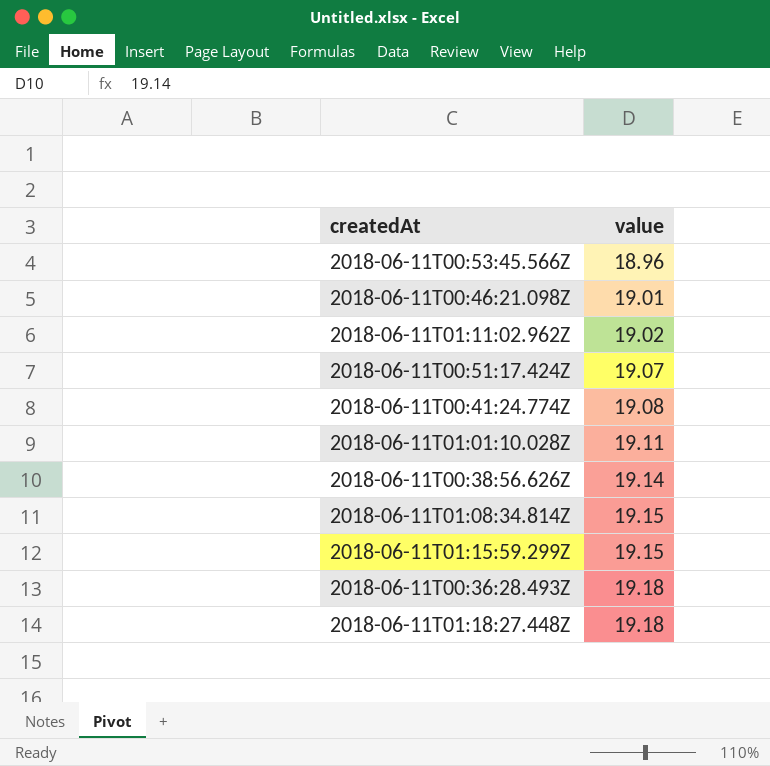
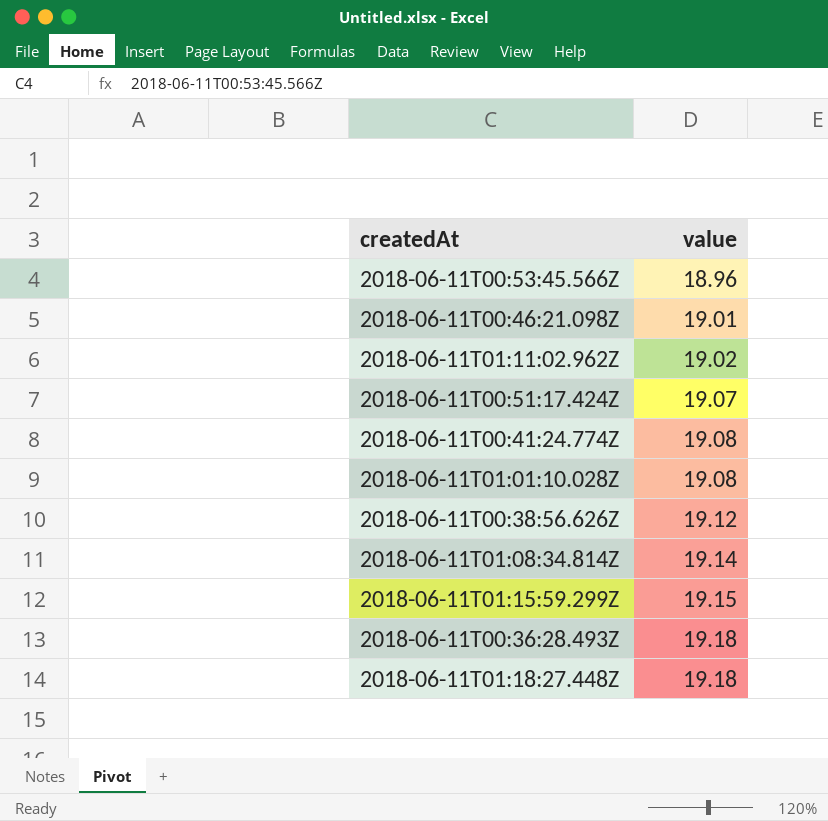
2018-06-11T01:01:10.028Z | value: 19.11 -> 19.08
2018-06-11T00:38:56.626Z | value: 19.14 -> 19.12
2018-06-11T01:08:34.814Z | value: 19.15 -> 19.14

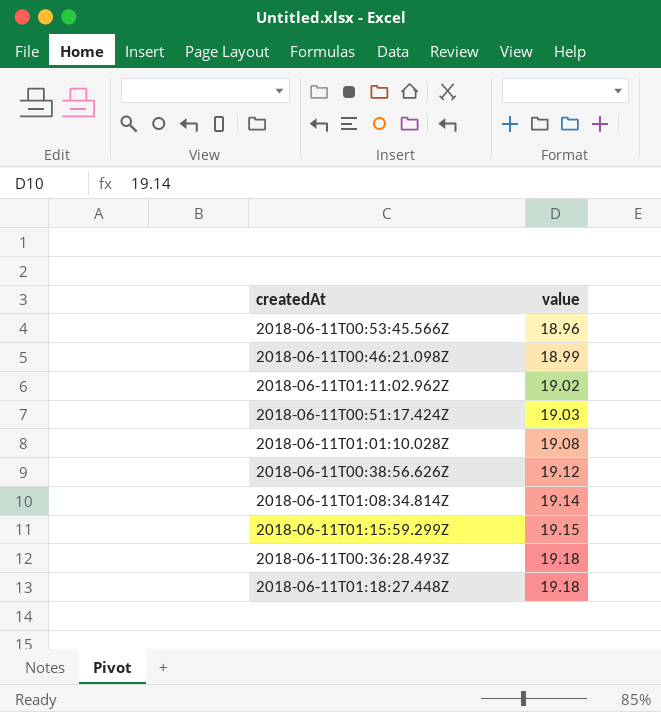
row 2018-06-11T00:41:24.774Z: 19.08 -> none
2018-06-11T00:46:21.098Z | value: 19.01 -> 18.99
2018-06-11T00:51:17.424Z | value: 19.07 -> 19.03

